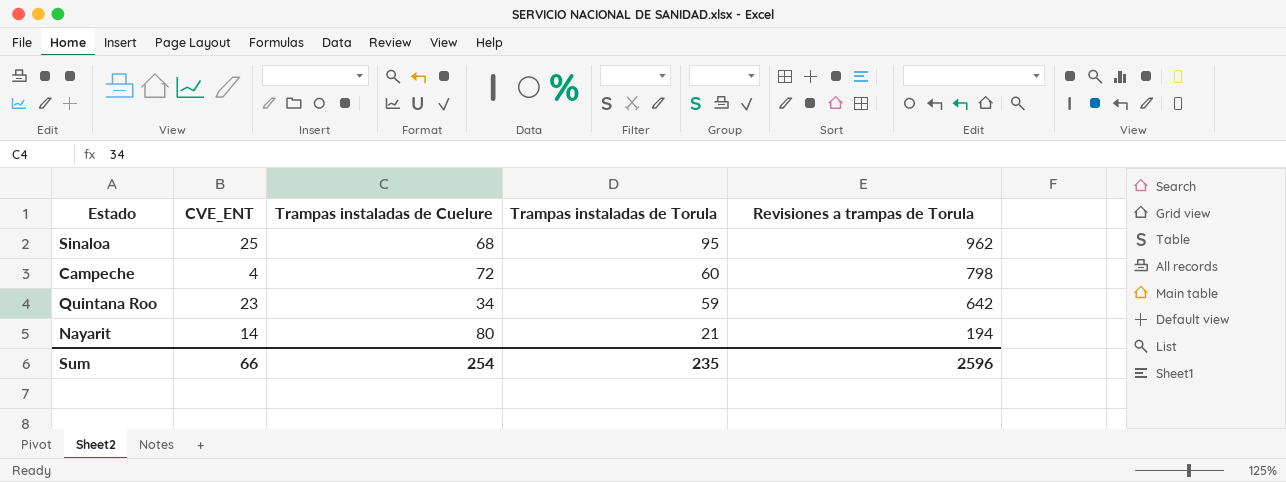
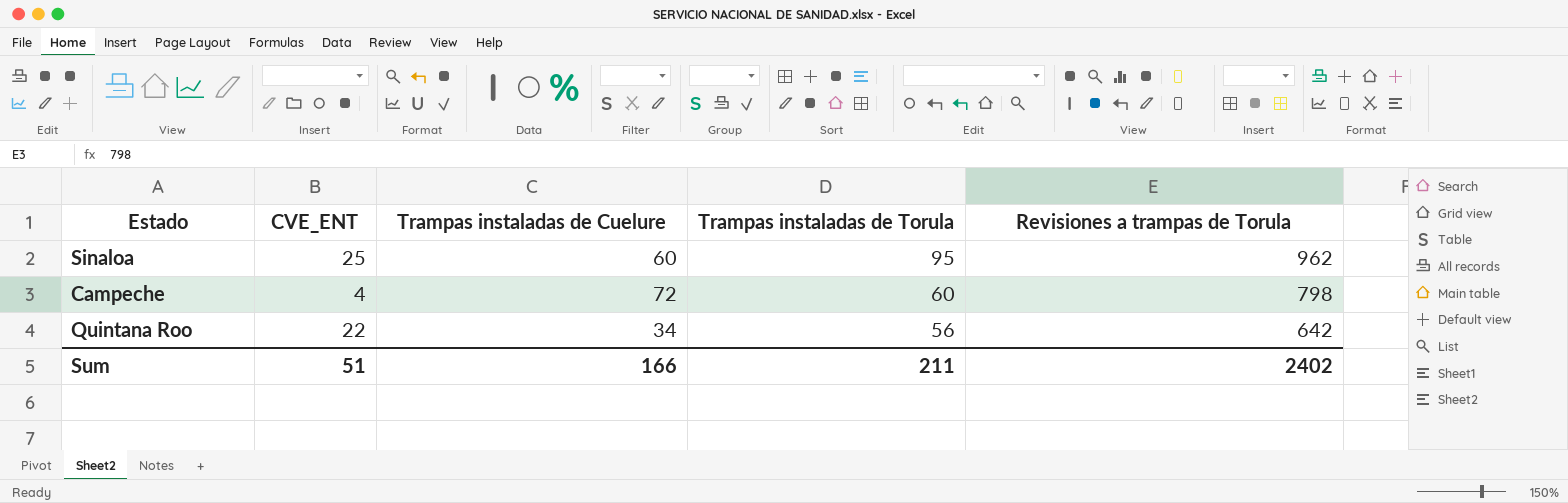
row Nayarit: 14 | 80 | 21 | 194 -> none
Sinaloa | Trampas instaladas de Cuelure: 68 -> 60
Quintana Roo | CVE_ENT: 23 -> 22
Quintana Roo | Trampas instaladas de Torula: 59 -> 56
Sum | CVE_ENT: 66 -> 51
Sum | Trampas instaladas de Cuelure: 254 -> 166
Sum | Trampas instaladas de Torula: 235 -> 211
Sum | Revisiones a trampas de Torula: 2596 -> 2402

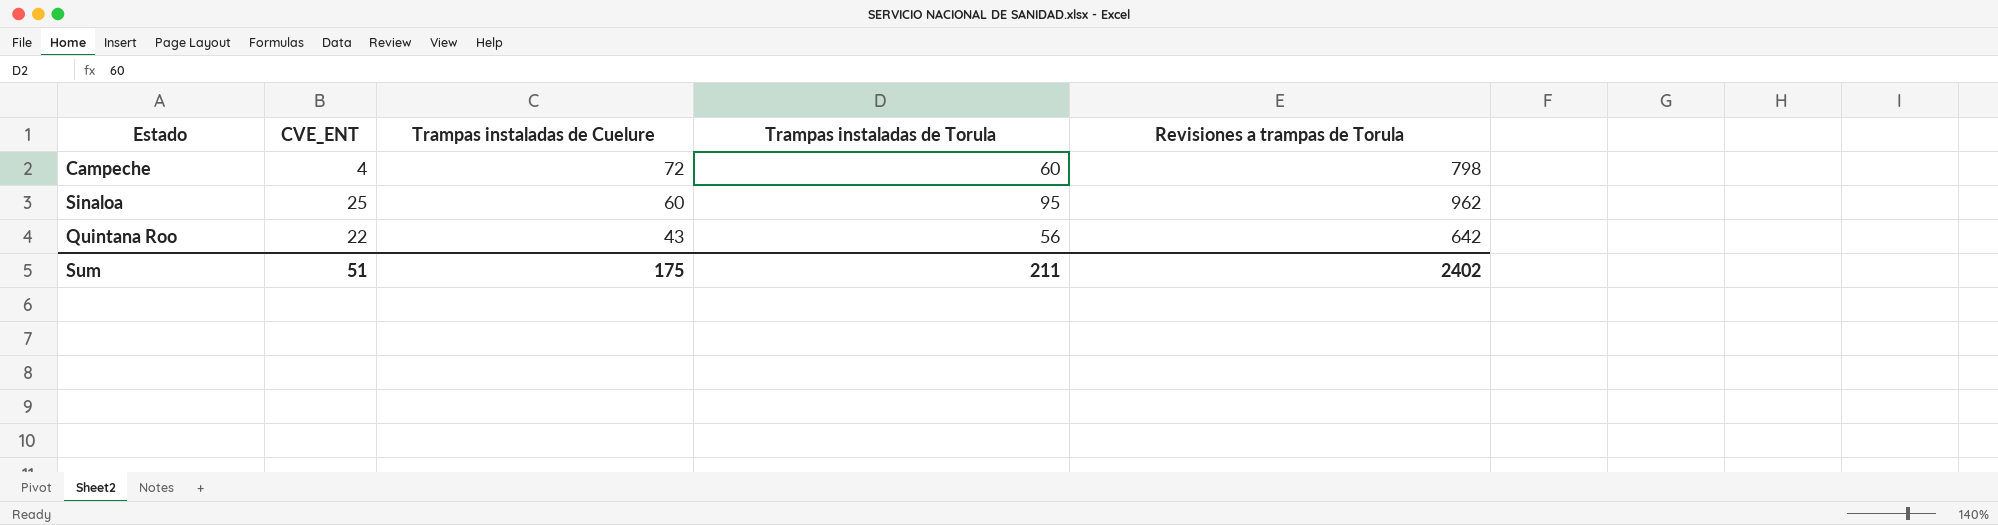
row order: Trampas instaladas de Torula descending -> Trampas instaladas de Cuelure descending
Quintana Roo | Trampas instaladas de Cuelure: 34 -> 43
Sum | Trampas instaladas de Cuelure: 166 -> 175

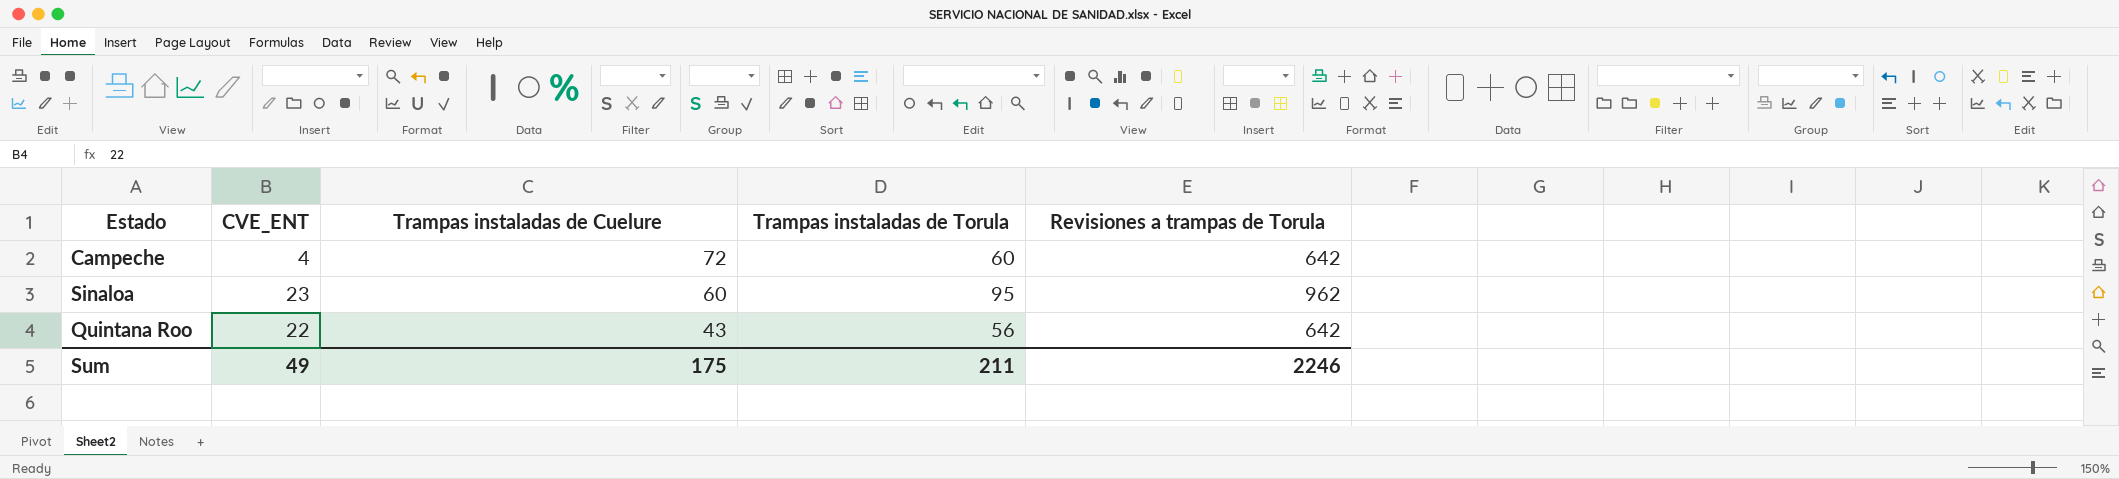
Campeche | Revisiones a trampas de Torula: 798 -> 642
Sinaloa | CVE_ENT: 25 -> 23
Sum | CVE_ENT: 51 -> 49
Sum | Revisiones a trampas de Torula: 2402 -> 2246

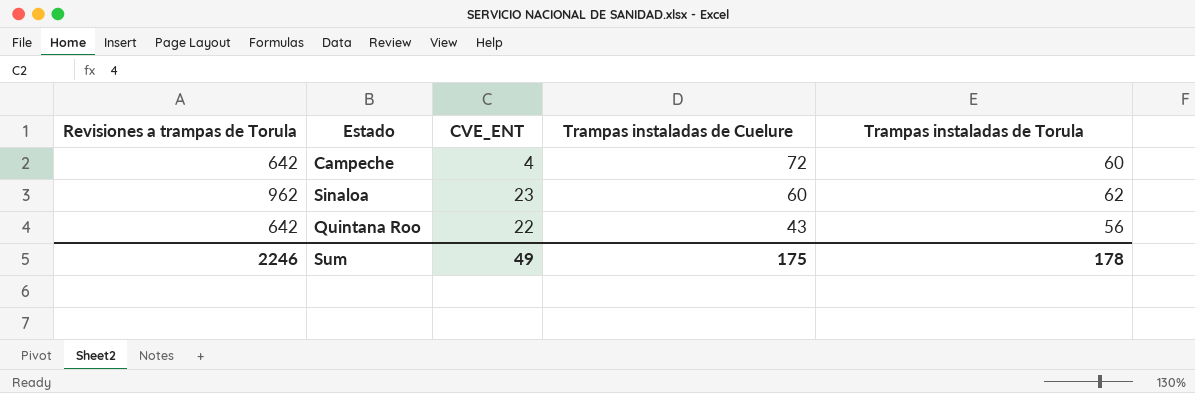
column Revisiones a trampas de Torula | position: 5 -> 1
Sinaloa | Trampas instaladas de Torula: 95 -> 62
Sum | Trampas instaladas de Torula: 211 -> 178

